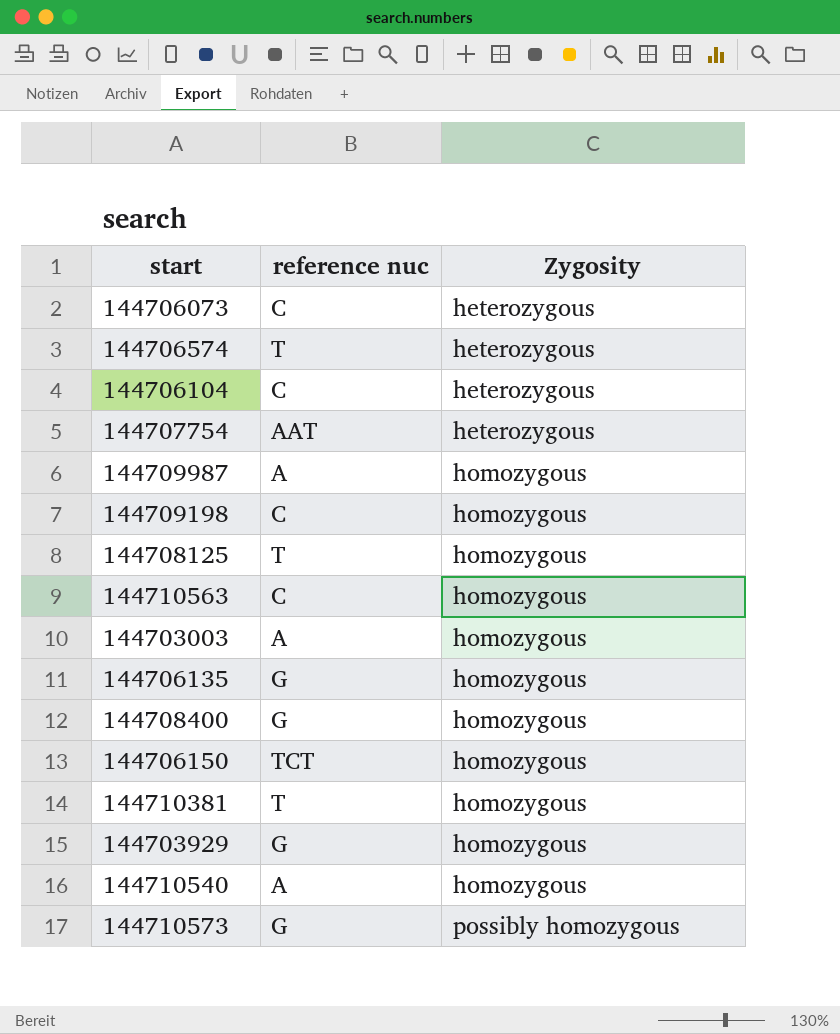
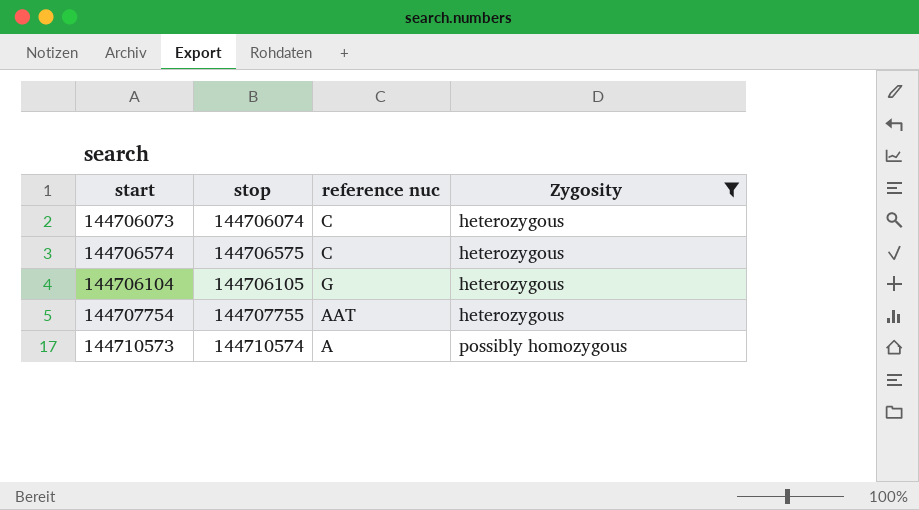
filter: none -> Zygosity != homozygous
column stop | position: none -> 2
144706574 | reference nuc: T -> C
144706104 | reference nuc: C -> G
144710573 | reference nuc: G -> A

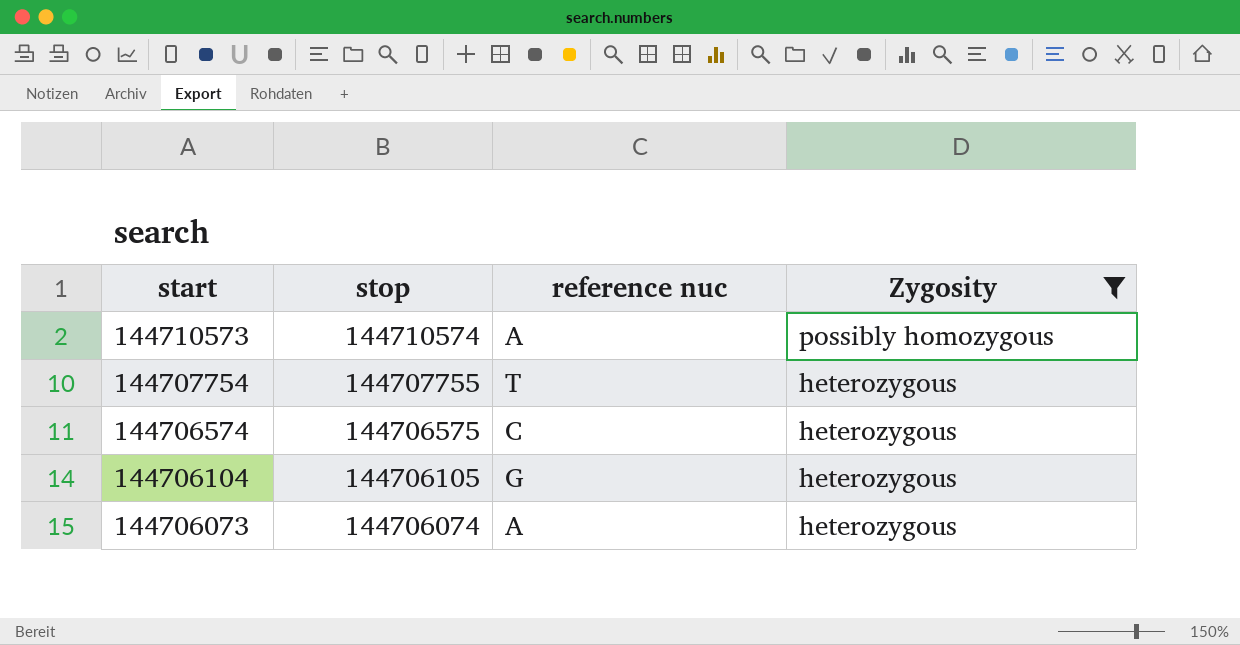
row order: Zygosity ascending -> start descending
144707754 | reference nuc: AAT -> T
144706073 | reference nuc: C -> A

